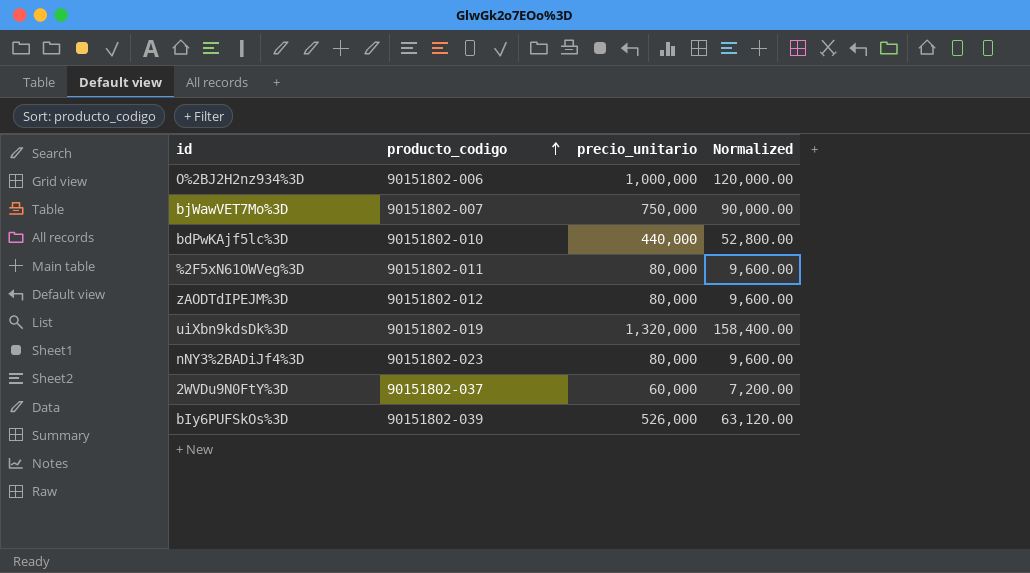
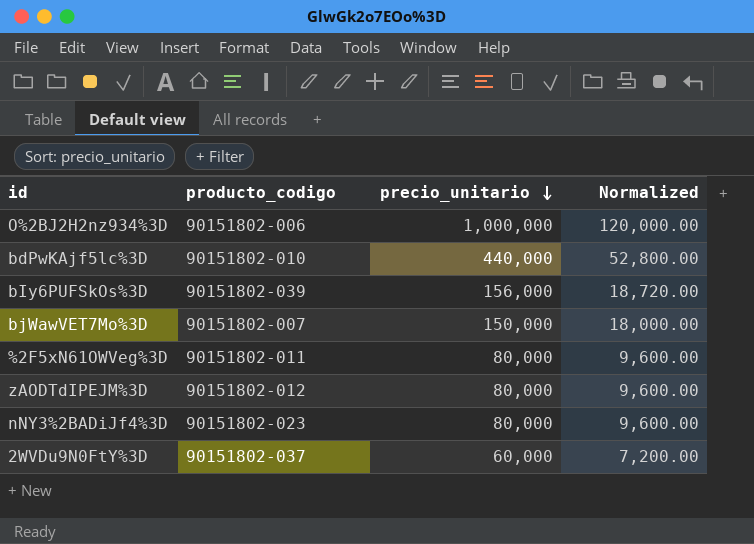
row order: producto_codigo ascending -> precio_unitario descending
row uiXbn9kdsDk%3D: 90151802-019 | 1,320,000 | 158,400.00 -> none
bIy6PUFSkOs%3D | precio_unitario: 526,000 -> 156,000
bIy6PUFSkOs%3D | Normalized: 63,120.00 -> 18,720.00
bjWawVET7Mo%3D | precio_unitario: 750,000 -> 150,000
bjWawVET7Mo%3D | Normalized: 90,000.00 -> 18,000.00

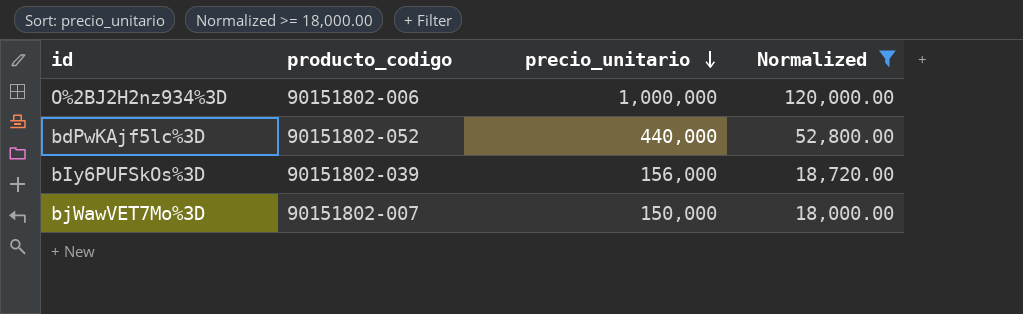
filter: none -> Normalized >= 18,000.00
bdPwKAjf5lc%3D | producto_codigo: 90151802-010 -> 90151802-052

